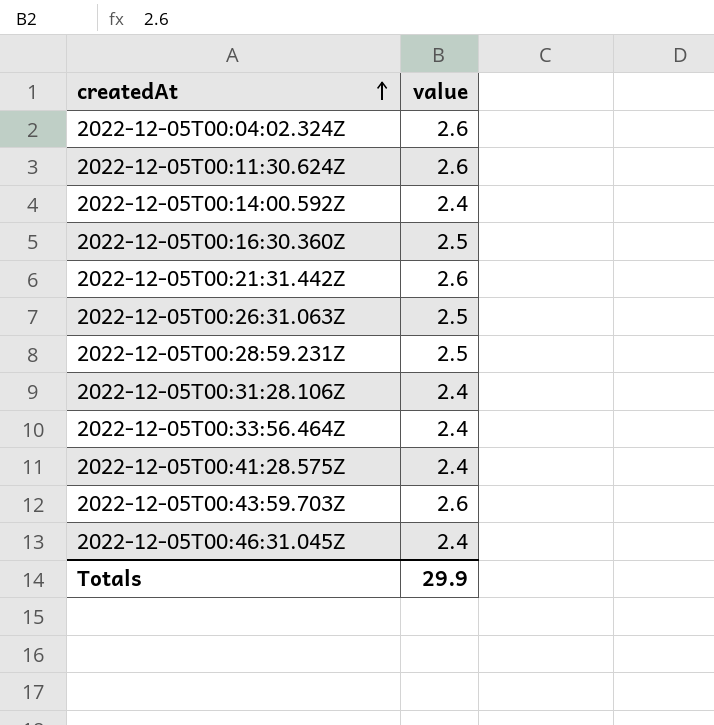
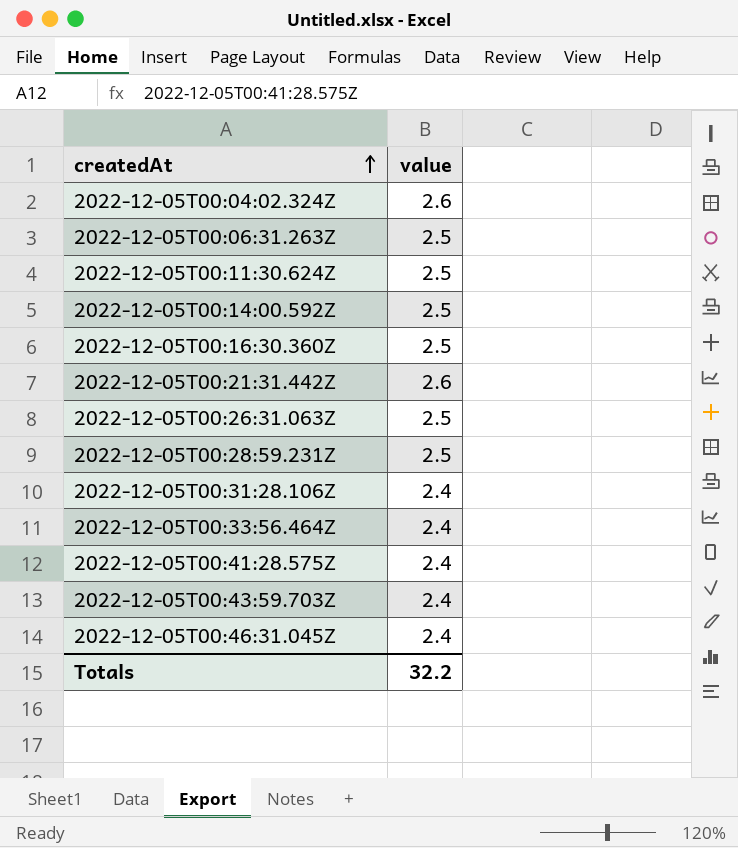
row 2022-12-05T00:06:31.263Z: none -> 2.5
2022-12-05T00:11:30.624Z | value: 2.6 -> 2.5
2022-12-05T00:14:00.592Z | value: 2.4 -> 2.5
2022-12-05T00:43:59.703Z | value: 2.6 -> 2.4
Totals | value: 29.9 -> 32.2

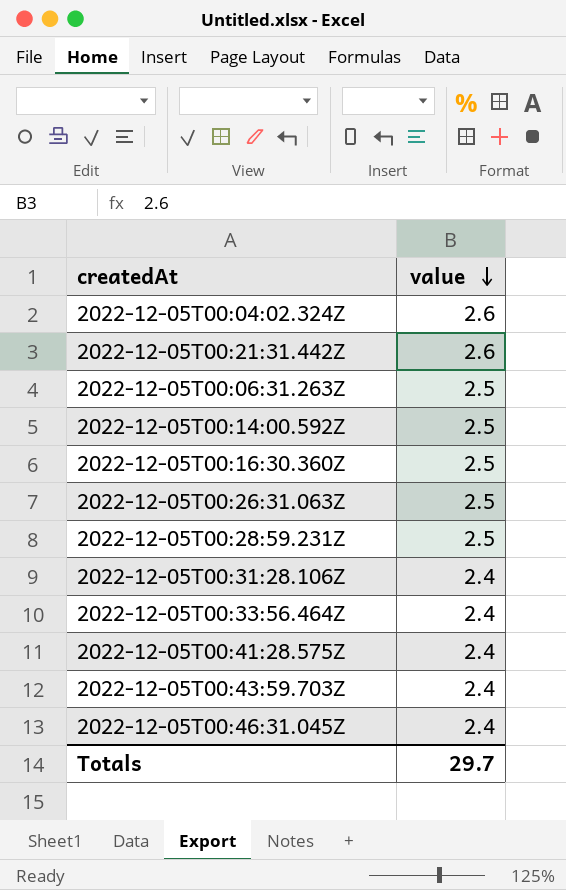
row order: createdAt ascending -> value descending
row 2022-12-05T00:11:30.624Z: 2.5 -> none
Totals | value: 32.2 -> 29.7

